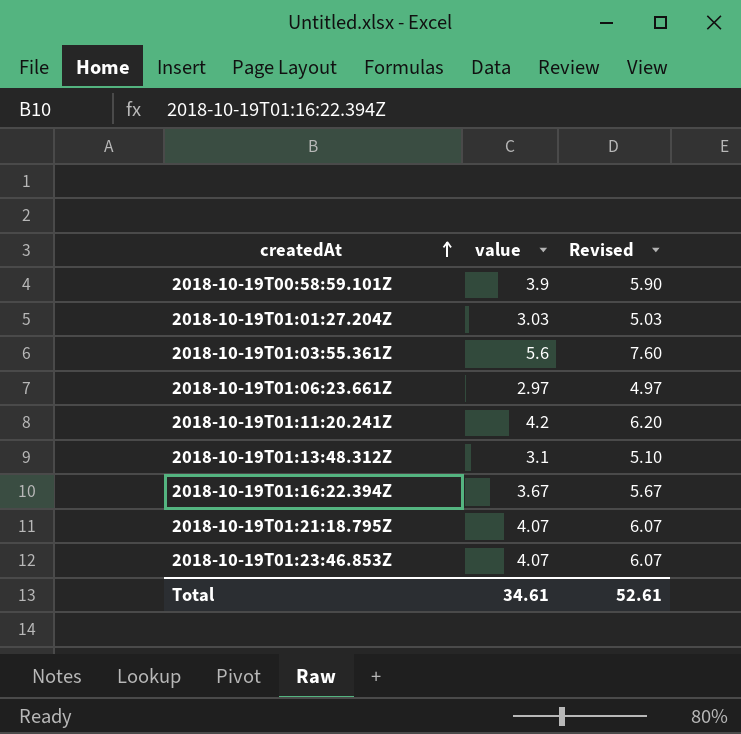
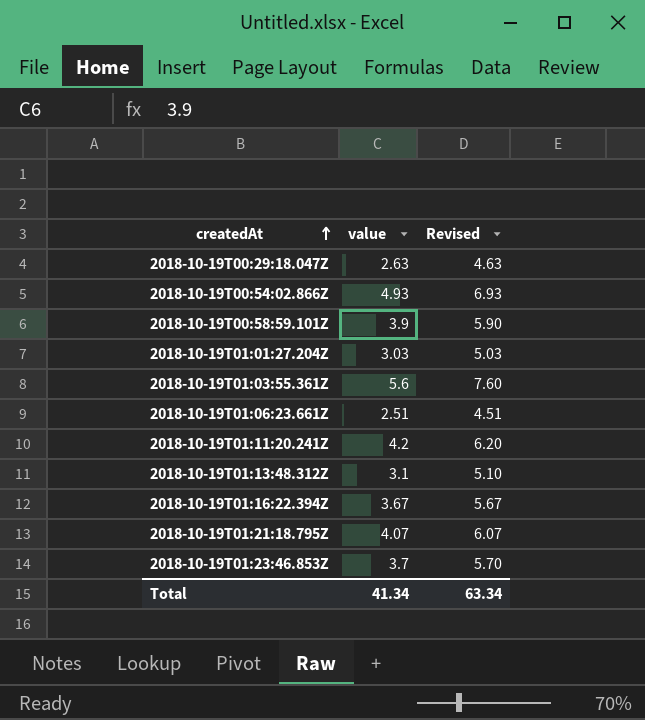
row 2018-10-19T00:29:18.047Z: none -> 2.63 | 4.63
row 2018-10-19T00:54:02.866Z: none -> 4.93 | 6.93
2018-10-19T01:06:23.661Z | value: 2.97 -> 2.51
2018-10-19T01:06:23.661Z | Revised: 4.97 -> 4.51
2018-10-19T01:23:46.853Z | value: 4.07 -> 3.7
2018-10-19T01:23:46.853Z | Revised: 6.07 -> 5.70
Total | value: 34.61 -> 41.34
Total | Revised: 52.61 -> 63.34

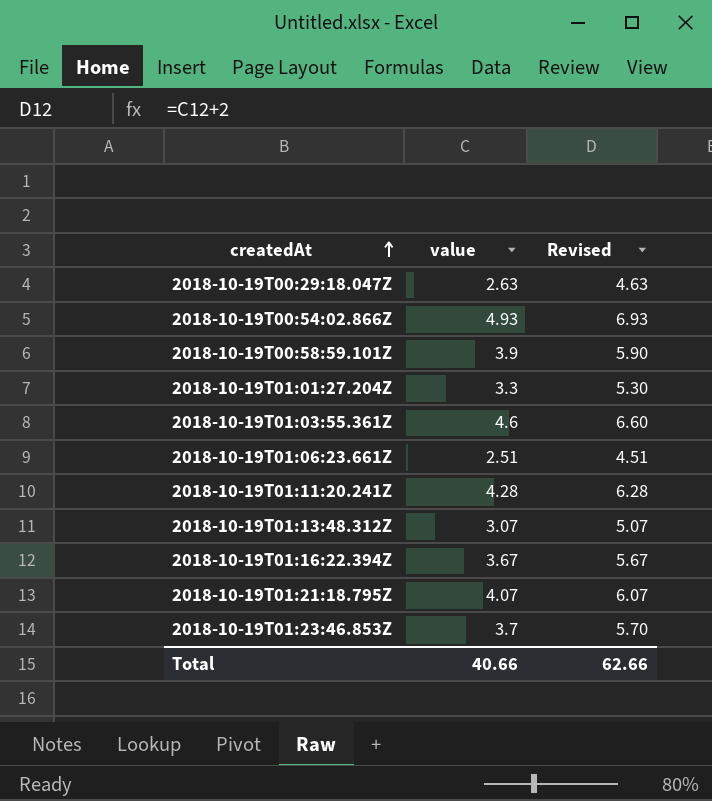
2018-10-19T01:01:27.204Z | value: 3.03 -> 3.3
2018-10-19T01:01:27.204Z | Revised: 5.03 -> 5.30
2018-10-19T01:03:55.361Z | value: 5.6 -> 4.6
2018-10-19T01:03:55.361Z | Revised: 7.60 -> 6.60
2018-10-19T01:11:20.241Z | value: 4.2 -> 4.28
2018-10-19T01:11:20.241Z | Revised: 6.20 -> 6.28
2018-10-19T01:13:48.312Z | value: 3.1 -> 3.07
2018-10-19T01:13:48.312Z | Revised: 5.10 -> 5.07
Total | value: 41.34 -> 40.66
Total | Revised: 63.34 -> 62.66

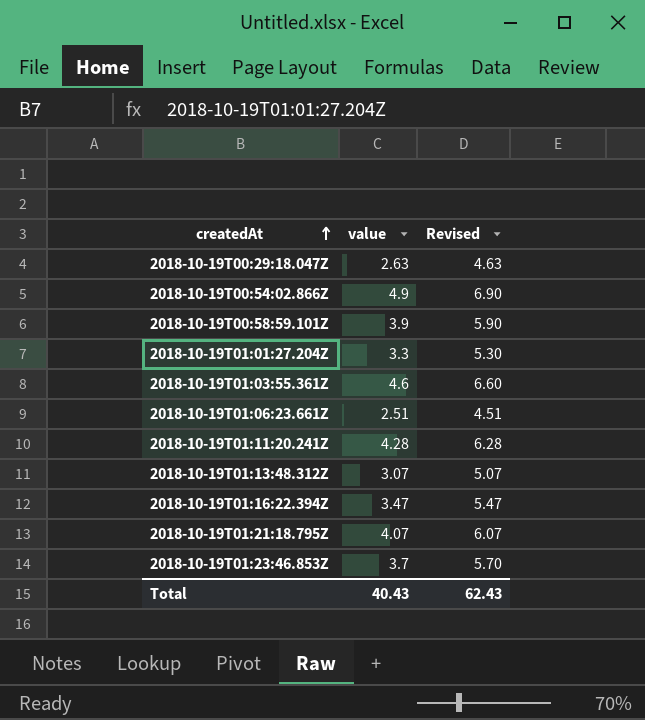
2018-10-19T00:54:02.866Z | value: 4.93 -> 4.9
2018-10-19T00:54:02.866Z | Revised: 6.93 -> 6.90
2018-10-19T01:16:22.394Z | value: 3.67 -> 3.47
2018-10-19T01:16:22.394Z | Revised: 5.67 -> 5.47
Total | value: 40.66 -> 40.43
Total | Revised: 62.66 -> 62.43

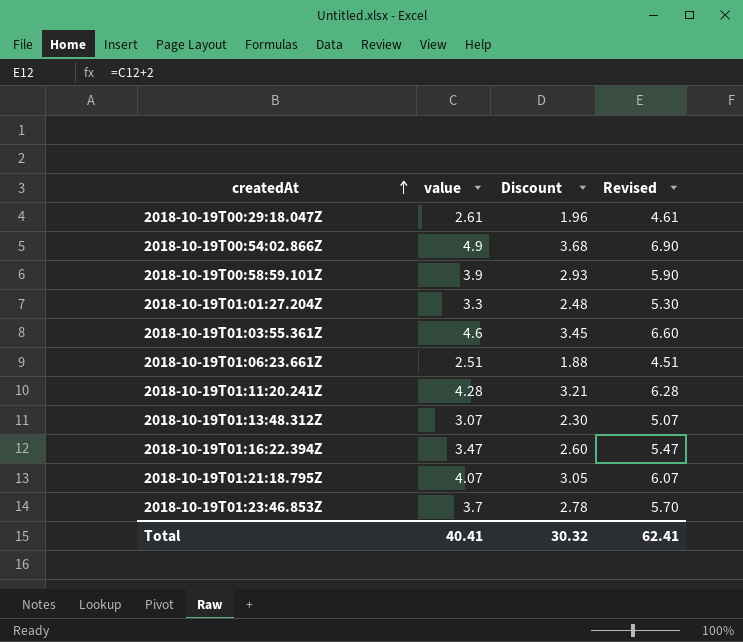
column Discount | formula: none -> [value] * 0.75
2018-10-19T00:29:18.047Z | value: 2.63 -> 2.61
2018-10-19T00:29:18.047Z | Revised: 4.63 -> 4.61
Total | value: 40.43 -> 40.41
Total | Revised: 62.43 -> 62.41

